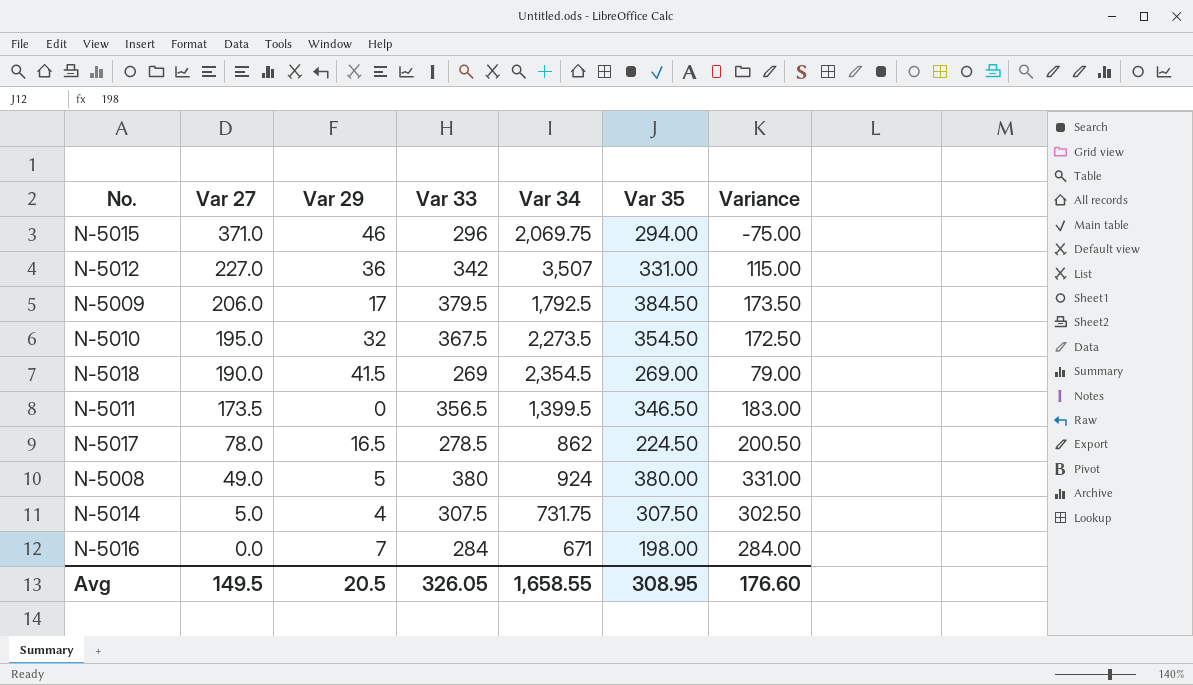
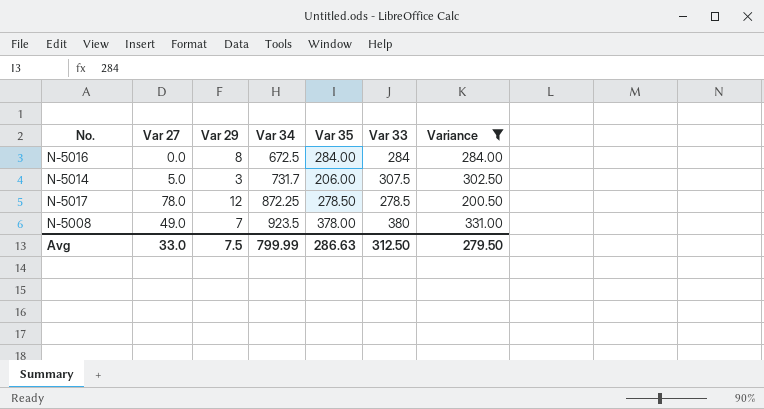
filter: none -> Variance >= 200.50
row order: Var 27 descending -> Var 34 ascending
column Var 33 | position: 4 -> 6
N-5016 | Var 29: 7 -> 8
N-5016 | Var 34: 671 -> 672.5
N-5016 | Var 35: 198.00 -> 284.00
N-5014 | Var 29: 4 -> 3
N-5014 | Var 34: 731.75 -> 731.7
N-5014 | Var 35: 307.50 -> 206.00
N-5017 | Var 29: 16.5 -> 12
N-5017 | Var 34: 862 -> 872.25
N-5017 | Var 35: 224.50 -> 278.50
N-5008 | Var 29: 5 -> 7
N-5008 | Var 34: 924 -> 923.5
N-5008 | Var 35: 380.00 -> 378.00
Avg | Var 27: 149.5 -> 33.0
Avg | Var 29: 20.5 -> 7.5
Avg | Var 34: 1,658.55 -> 799.99
Avg | Var 35: 308.95 -> 286.63
Avg | Var 33: 326.05 -> 312.50
Avg | Variance: 176.60 -> 279.50

